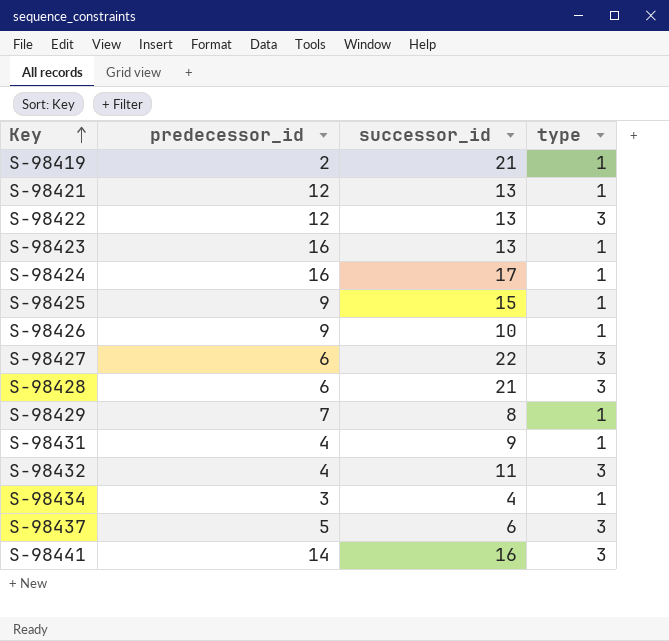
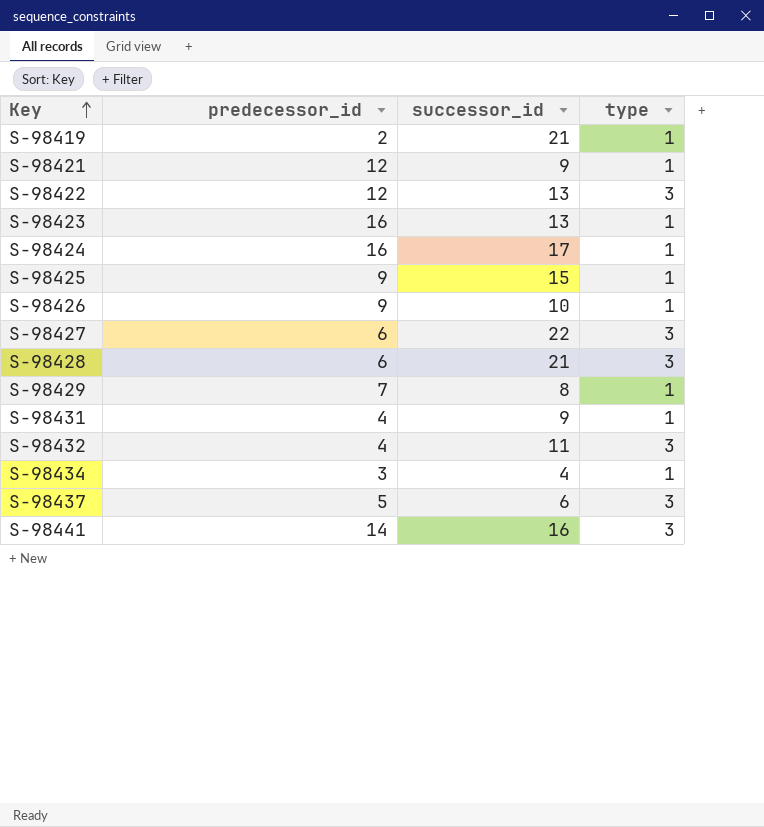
S-98421 | successor_id: 13 -> 9

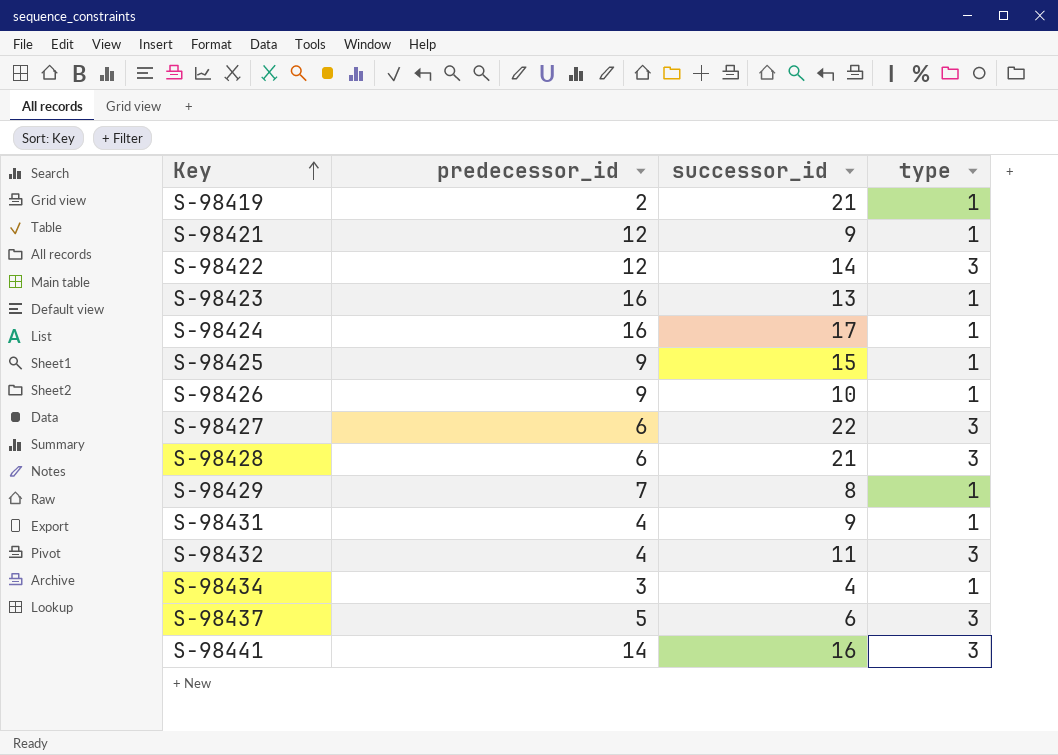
S-98422 | successor_id: 13 -> 14

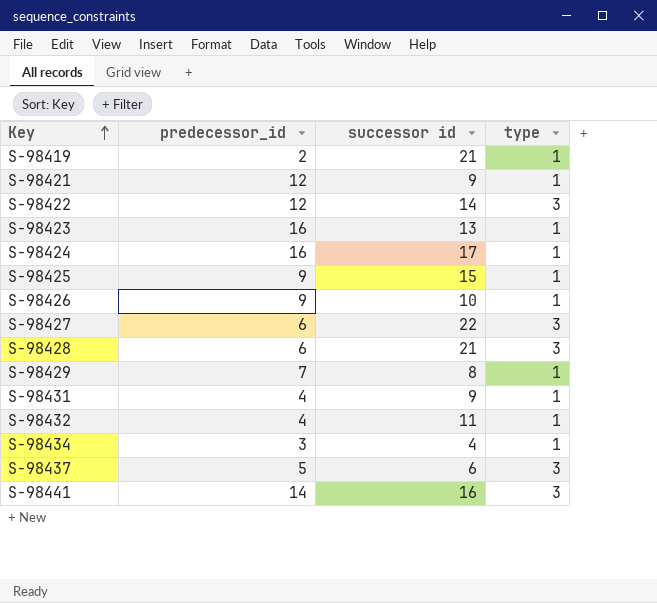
column name: successor_id -> successor id
S-98432 | type: 3 -> 1

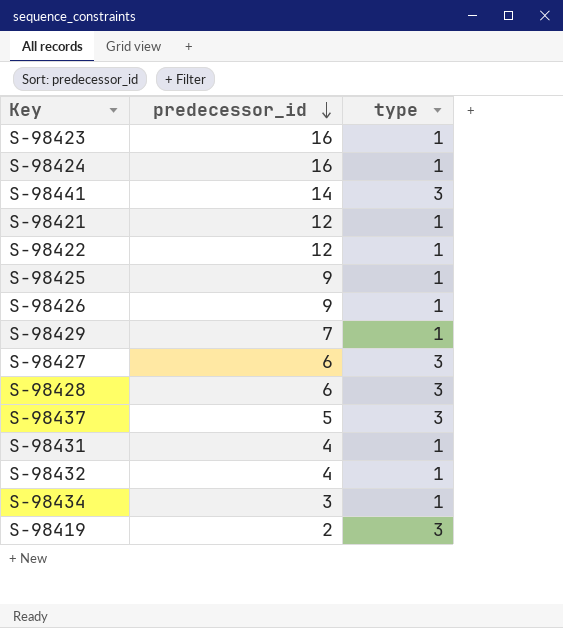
row order: Key ascending -> predecessor_id descending
column successor id | position: 3 -> none
S-98422 | type: 3 -> 1
S-98419 | type: 1 -> 3

